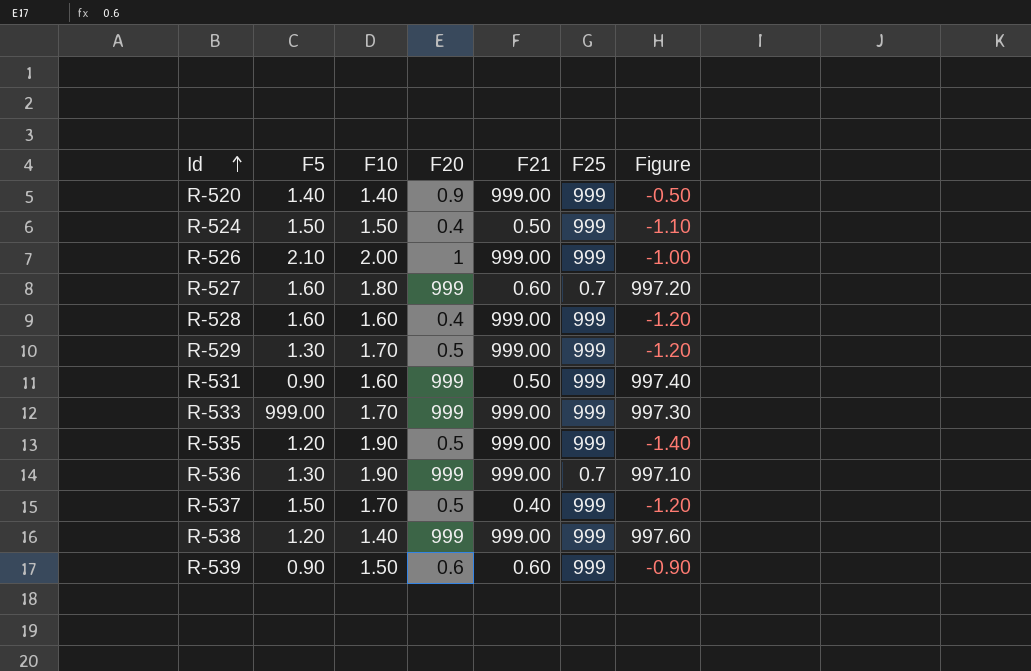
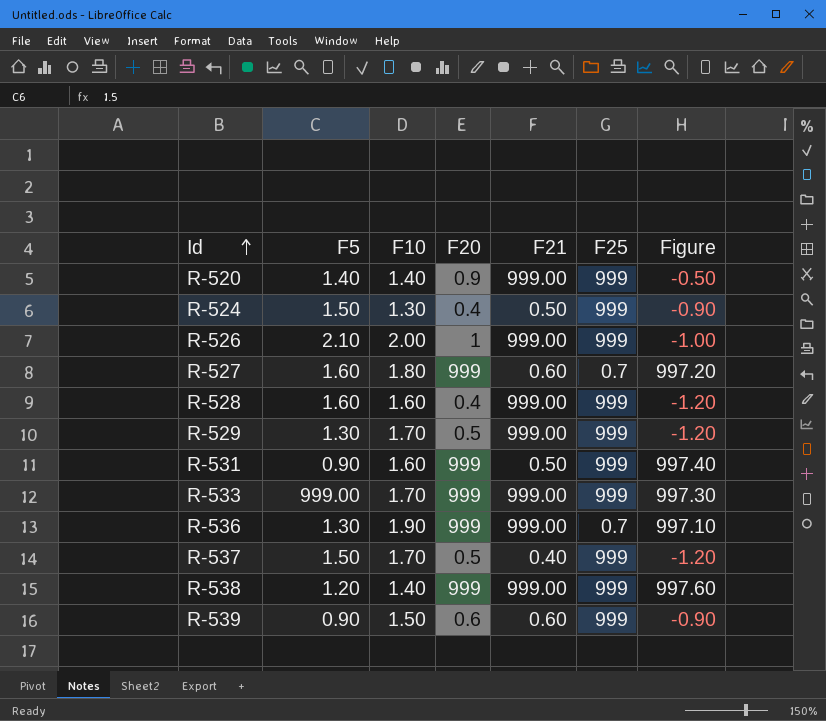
row R-535: 1.20 | 1.90 | 0.5 | 999.00 | 999 | -1.40 -> none
R-524 | F10: 1.50 -> 1.30
R-524 | Figure: -1.10 -> -0.90

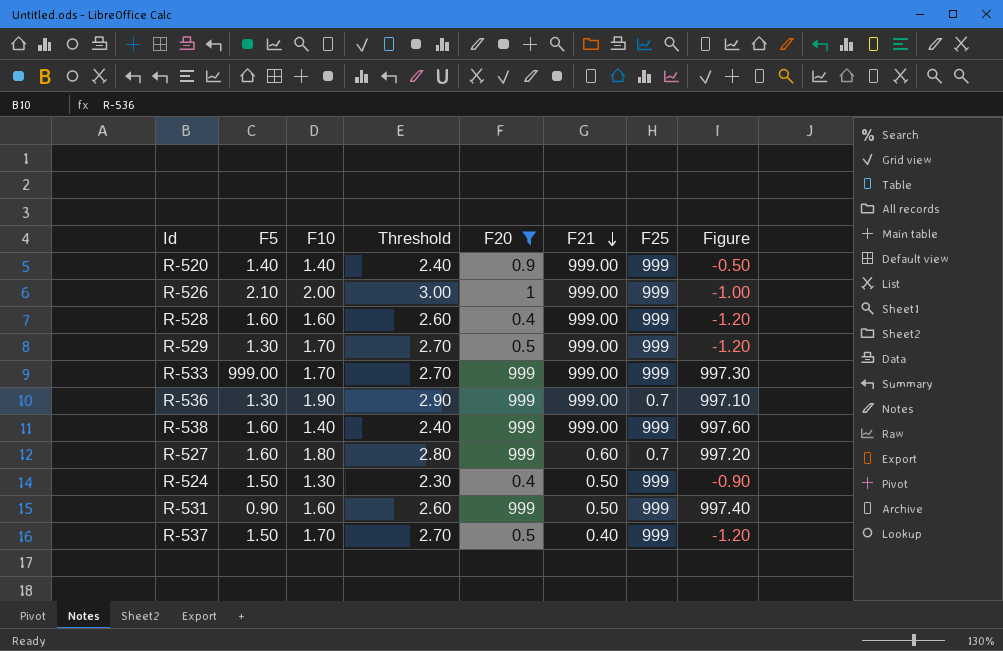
filter: none -> F20 != 0.6
row order: Id ascending -> F21 descending
column Threshold | formula: none -> [F10] + 1
R-538 | F5: 1.20 -> 1.60

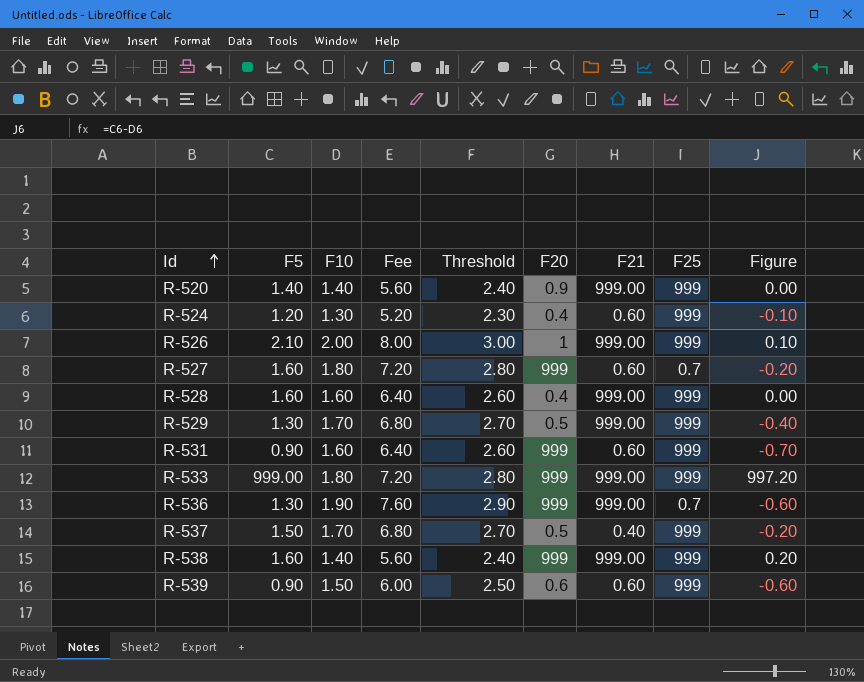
filter: F20 != 0.6 -> none
row order: F21 descending -> Id ascending
column Fee | formula: none -> [F10] * 4
column Figure | formula: [F20] - [F10] -> [F5] - [F10]
R-524 | F5: 1.50 -> 1.20
R-524 | F21: 0.50 -> 0.60
R-531 | F21: 0.50 -> 0.60
R-533 | F10: 1.70 -> 1.80
R-533 | Threshold: 2.70 -> 2.80

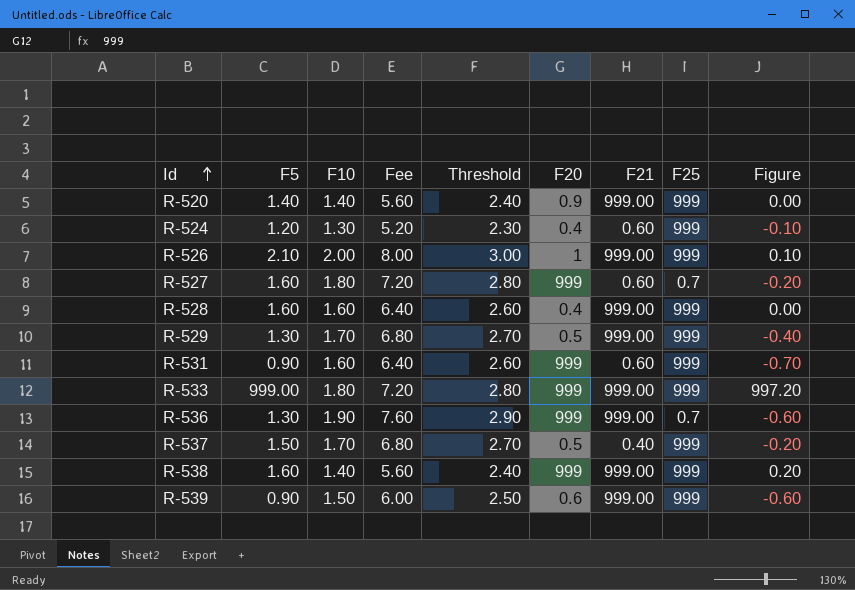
R-539 | F21: 0.60 -> 999.00

